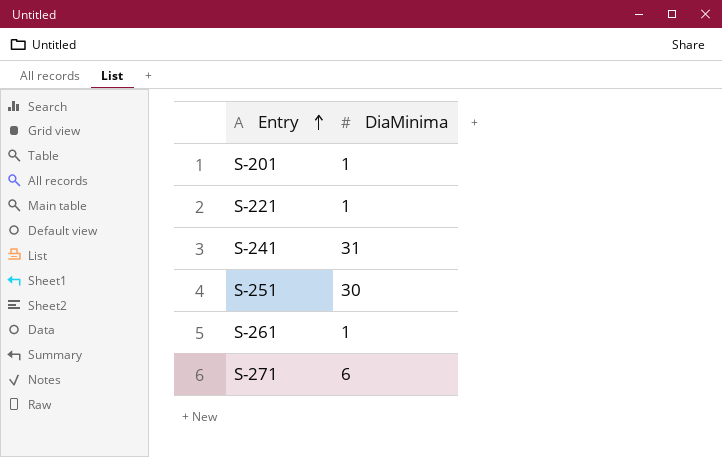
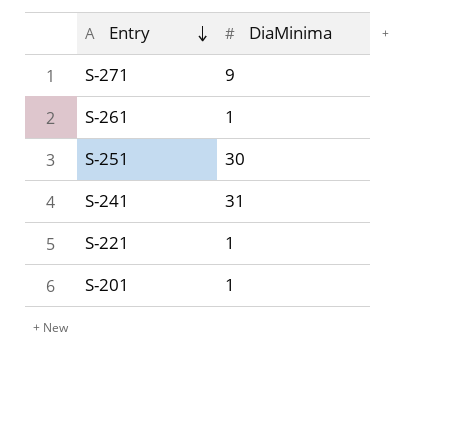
row order: Entry ascending -> Entry descending
S-271 | DiaMinima: 6 -> 9

